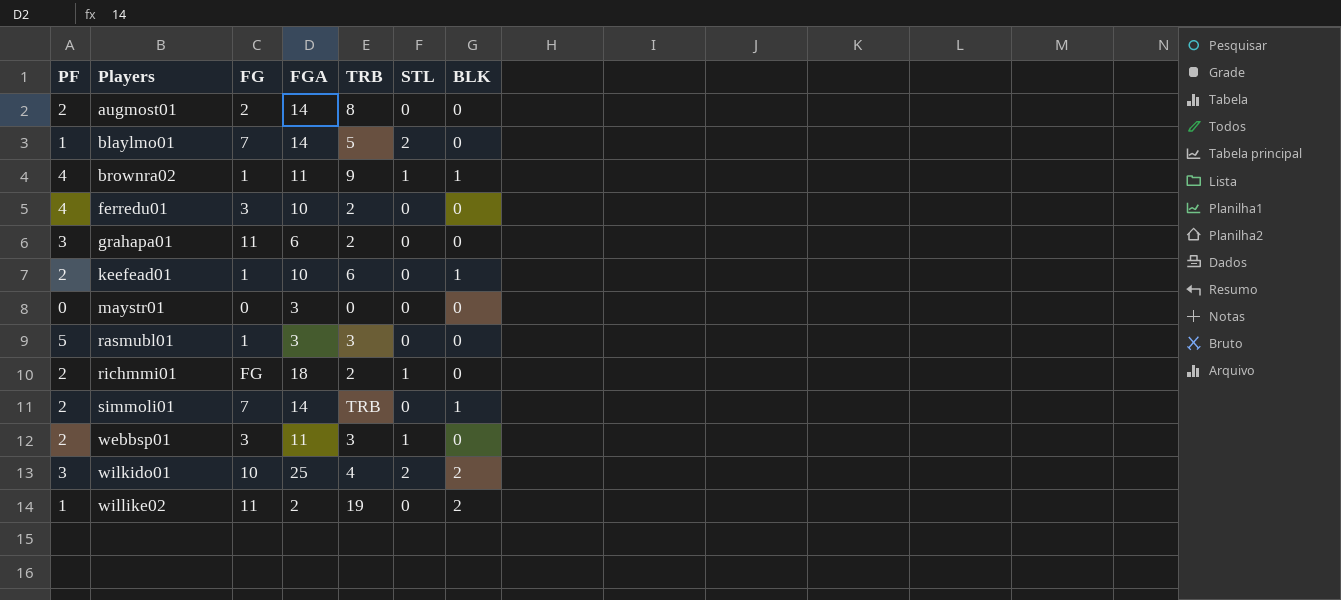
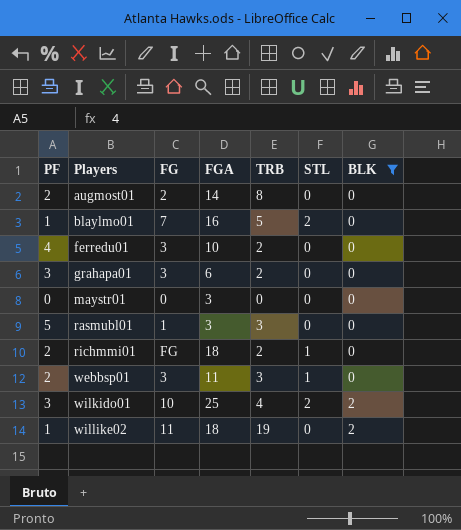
filter: none -> BLK != 1
blaylmo01 | FGA: 14 -> 16
grahapa01 | FG: 11 -> 3
willike02 | FGA: 2 -> 18

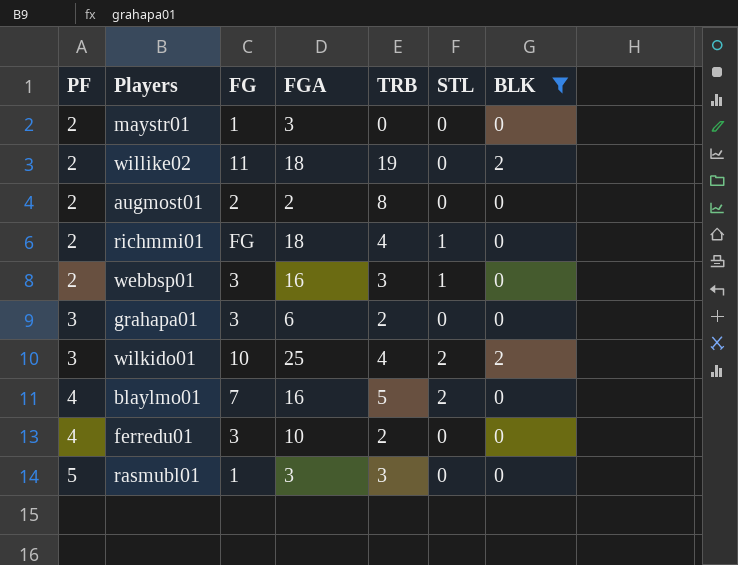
row order: Players ascending -> PF ascending
maystr01 | PF: 0 -> 2
maystr01 | FG: 0 -> 1
willike02 | PF: 1 -> 2
augmost01 | FGA: 14 -> 2
richmmi01 | TRB: 2 -> 4
webbsp01 | FGA: 11 -> 16
blaylmo01 | PF: 1 -> 4

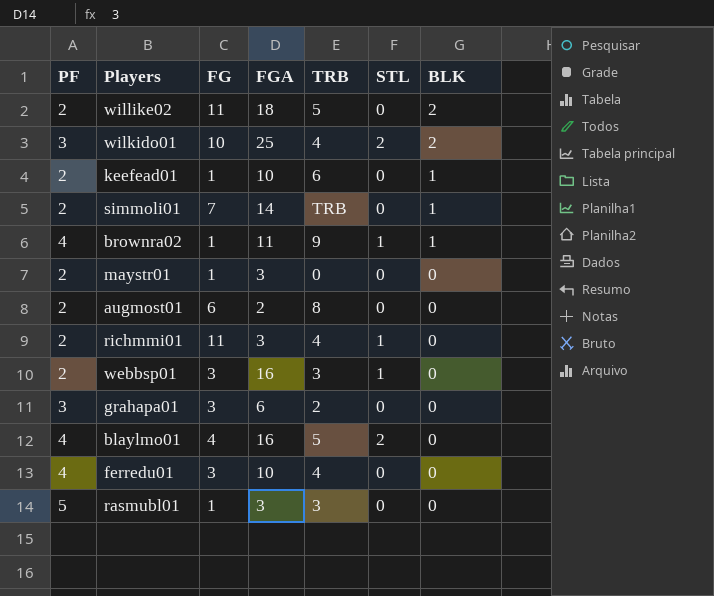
filter: BLK != 1 -> none
row order: PF ascending -> BLK descending
willike02 | TRB: 19 -> 5
augmost01 | FG: 2 -> 6
richmmi01 | FG: FG -> 11
richmmi01 | FGA: 18 -> 3
blaylmo01 | FG: 7 -> 4
ferredu01 | TRB: 2 -> 4

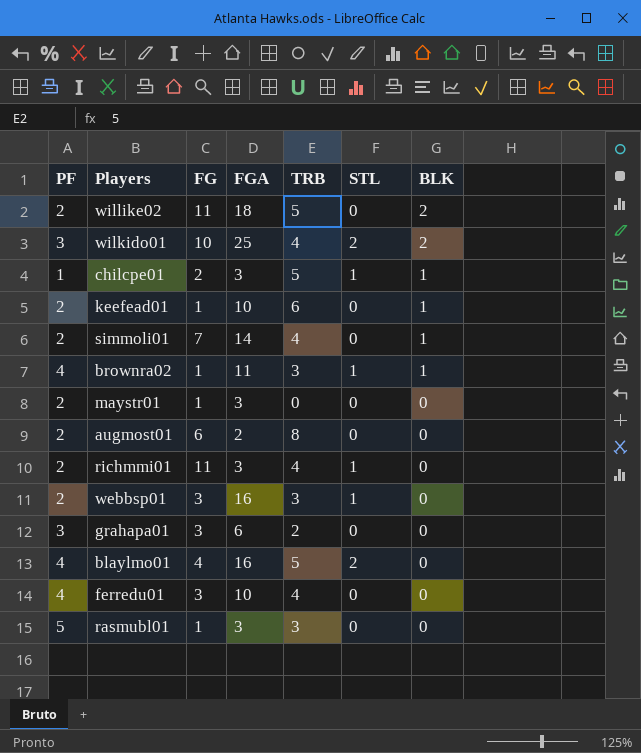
row chilcpe01: none -> 1 | 2 | 3 | 5 | 1 | 1
simmoli01 | TRB: TRB -> 4
brownra02 | TRB: 9 -> 3

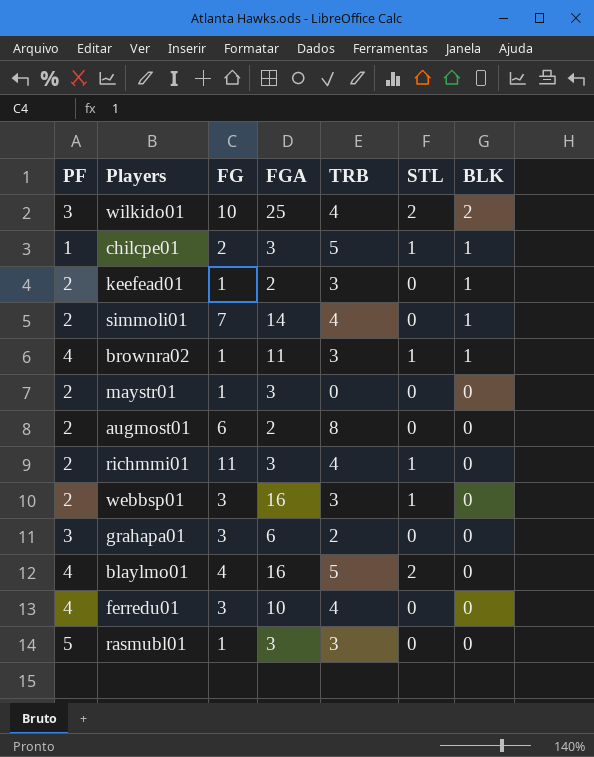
row willike02: 2 | 11 | 18 | 5 | 0 | 2 -> none
keefead01 | FGA: 10 -> 2
keefead01 | TRB: 6 -> 3

